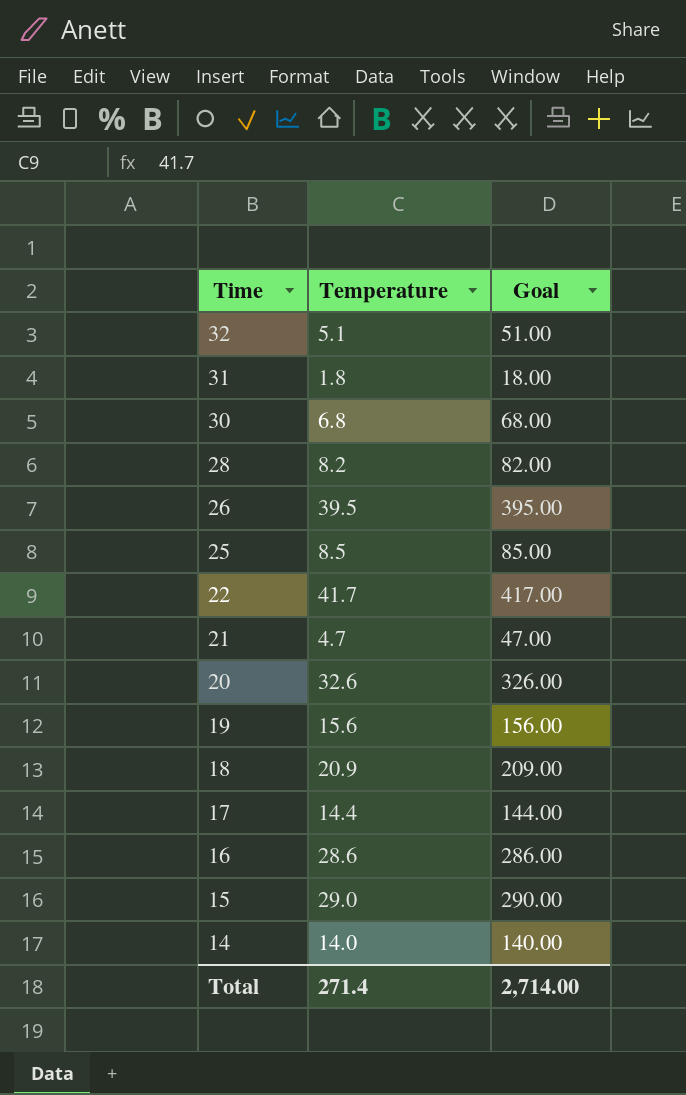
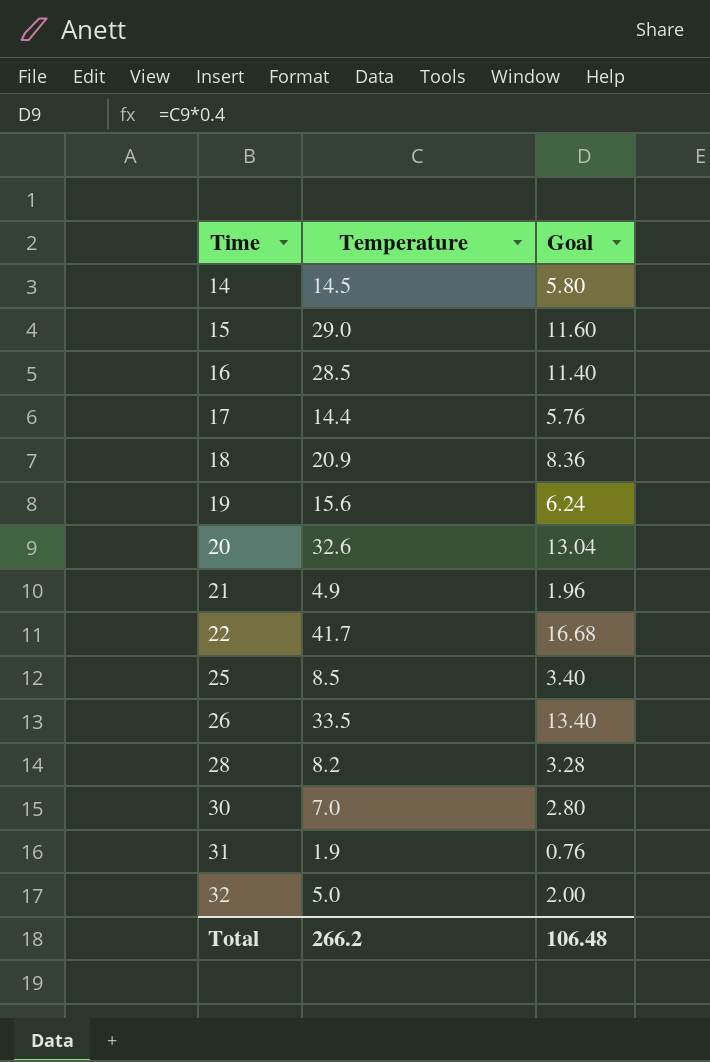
row order: Time descending -> Time ascending
column Goal | formula: [Temperature] * 10 -> [Temperature] * 0.4
14 | Temperature: 14.0 -> 14.5
16 | Temperature: 28.6 -> 28.5
21 | Temperature: 4.7 -> 4.9
26 | Temperature: 39.5 -> 33.5
30 | Temperature: 6.8 -> 7.0
31 | Temperature: 1.8 -> 1.9
32 | Temperature: 5.1 -> 5.0
Total | Temperature: 271.4 -> 266.2
Total | Goal: 2,714.00 -> 106.48

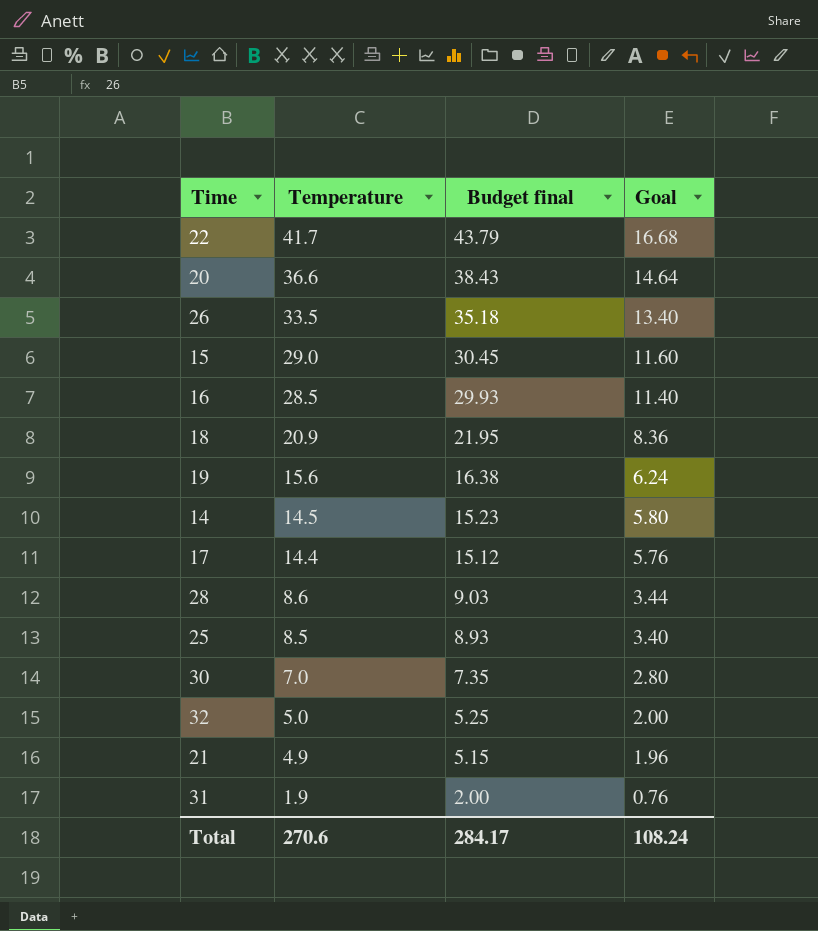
row order: Time ascending -> Temperature descending
column Budget final | formula: none -> [Temperature] * 1.05
20 | Temperature: 32.6 -> 36.6
20 | Goal: 13.04 -> 14.64
28 | Temperature: 8.2 -> 8.6
28 | Goal: 3.28 -> 3.44
Total | Temperature: 266.2 -> 270.6
Total | Goal: 106.48 -> 108.24

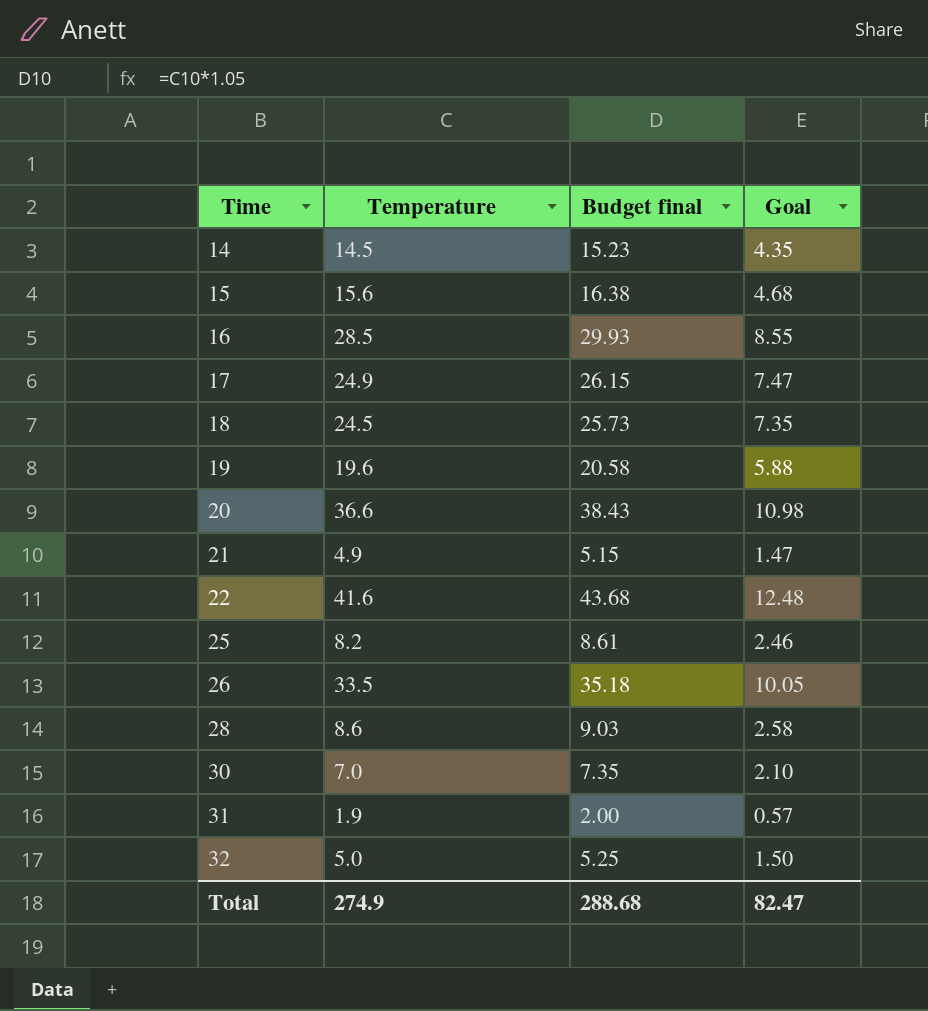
row order: Temperature descending -> Time ascending
column Goal | formula: [Temperature] * 0.4 -> [Temperature] * 0.3
15 | Temperature: 29.0 -> 15.6
15 | Budget final: 30.45 -> 16.38
17 | Temperature: 14.4 -> 24.9
17 | Budget final: 15.12 -> 26.15
18 | Temperature: 20.9 -> 24.5
18 | Budget final: 21.95 -> 25.73
19 | Temperature: 15.6 -> 19.6
19 | Budget final: 16.38 -> 20.58
22 | Temperature: 41.7 -> 41.6
22 | Budget final: 43.79 -> 43.68
25 | Temperature: 8.5 -> 8.2
25 | Budget final: 8.93 -> 8.61
Total | Temperature: 270.6 -> 274.9
Total | Budget final: 284.17 -> 288.68
Total | Goal: 108.24 -> 82.47

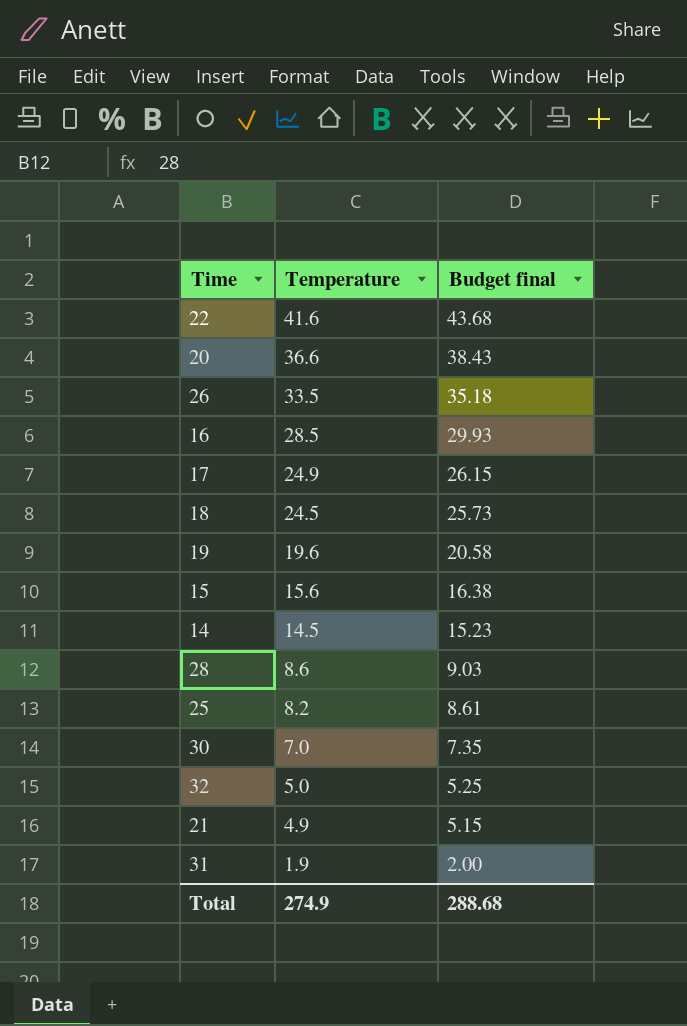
row order: Time ascending -> Temperature descending
column Goal | formula: [Temperature] * 0.3 -> none

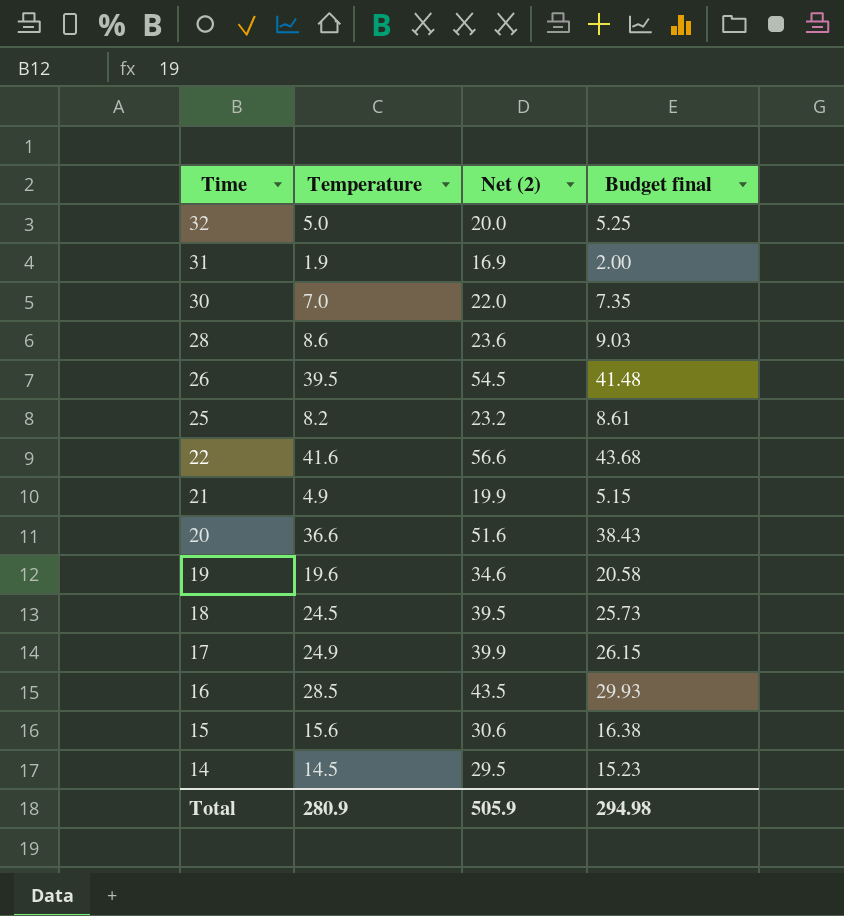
row order: Temperature descending -> Time descending
column Net (2) | formula: none -> [Temperature] + 15
26 | Temperature: 33.5 -> 39.5
26 | Budget final: 35.18 -> 41.48
Total | Temperature: 274.9 -> 280.9
Total | Budget final: 288.68 -> 294.98

